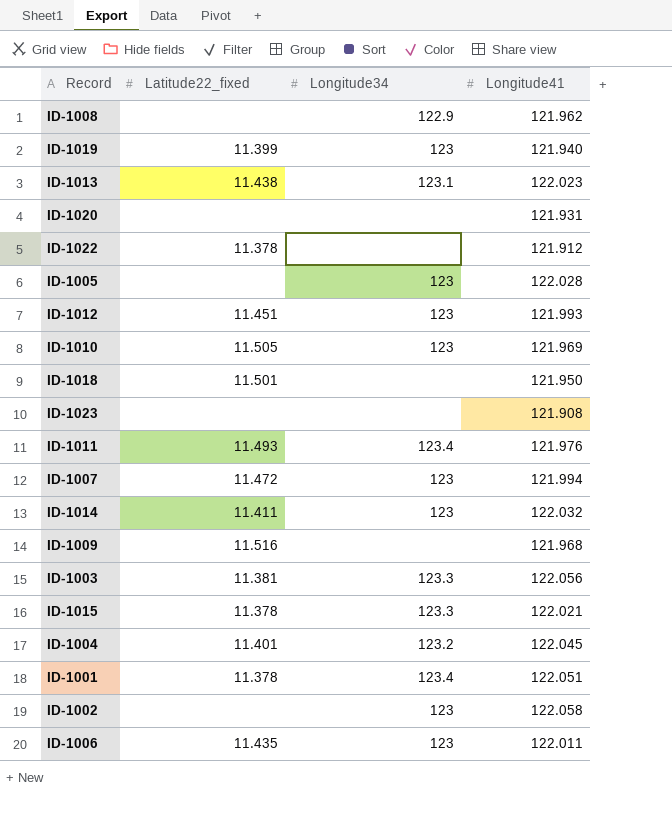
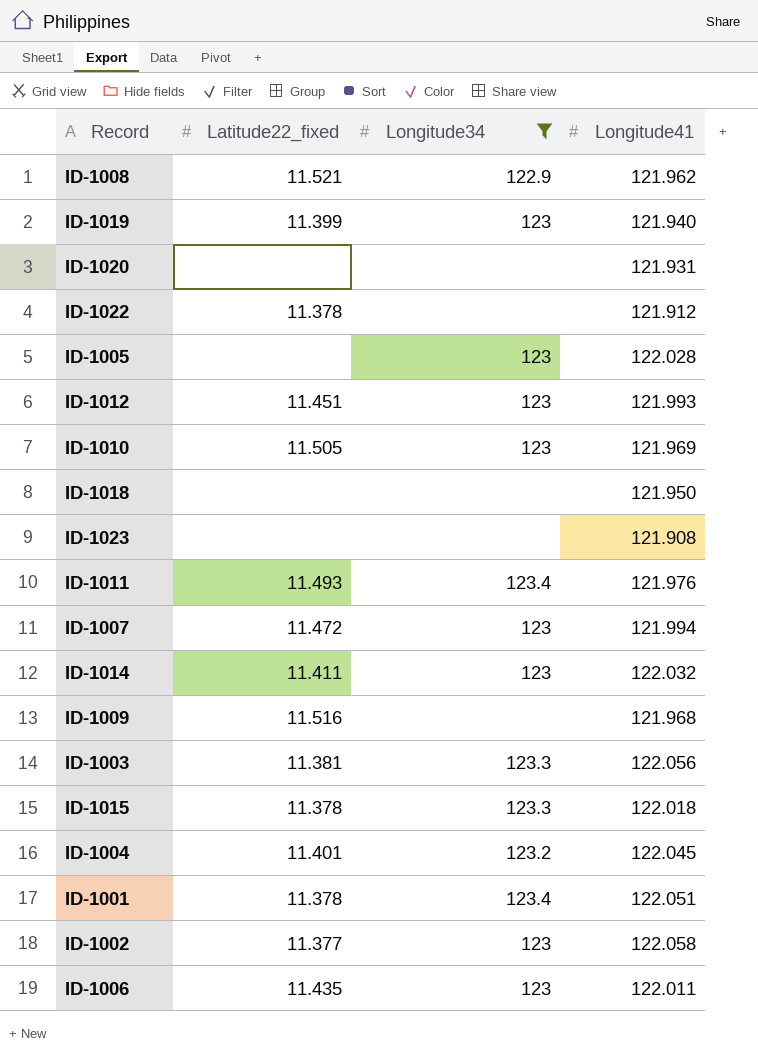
filter: none -> Longitude34 != 123.1
ID-1008 | Latitude22_fixed: none -> 11.521
ID-1018 | Latitude22_fixed: 11.501 -> none
ID-1015 | Longitude41: 122.021 -> 122.018
ID-1002 | Latitude22_fixed: none -> 11.377

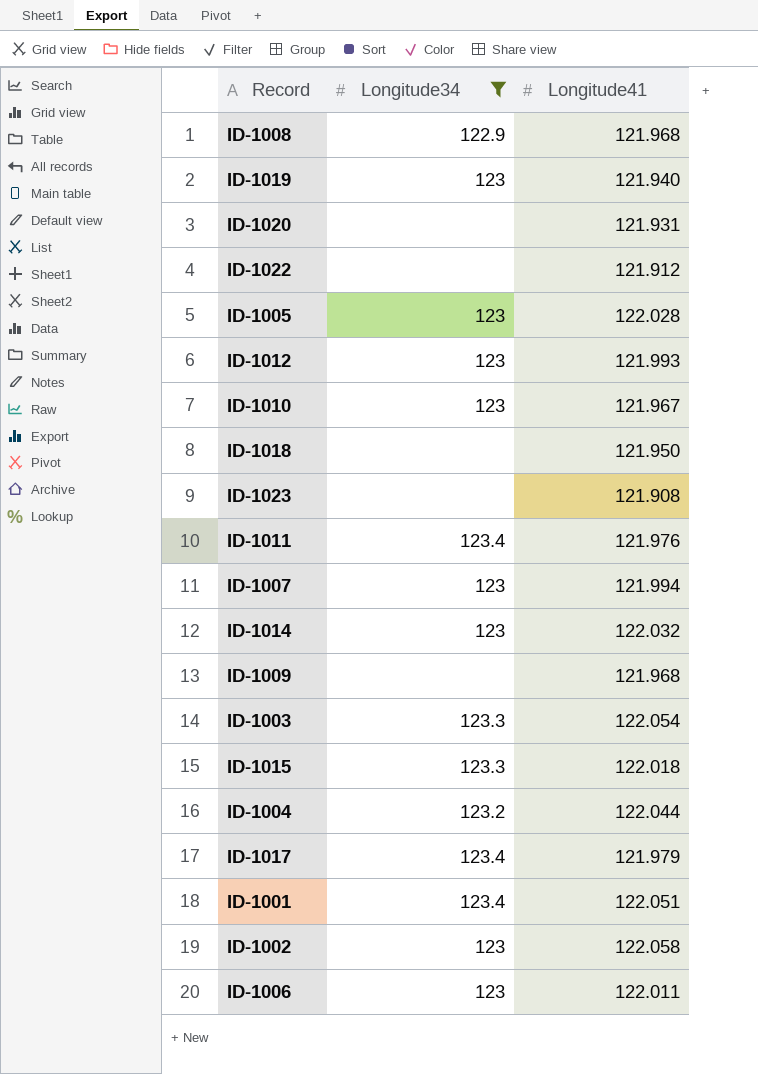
column Latitude22_fixed | position: 2 -> none
ID-1008 | Longitude41: 121.962 -> 121.968
ID-1010 | Longitude41: 121.969 -> 121.967
ID-1003 | Longitude41: 122.056 -> 122.054
ID-1004 | Longitude41: 122.045 -> 122.044
row ID-1017: none -> 123.4 | 121.979

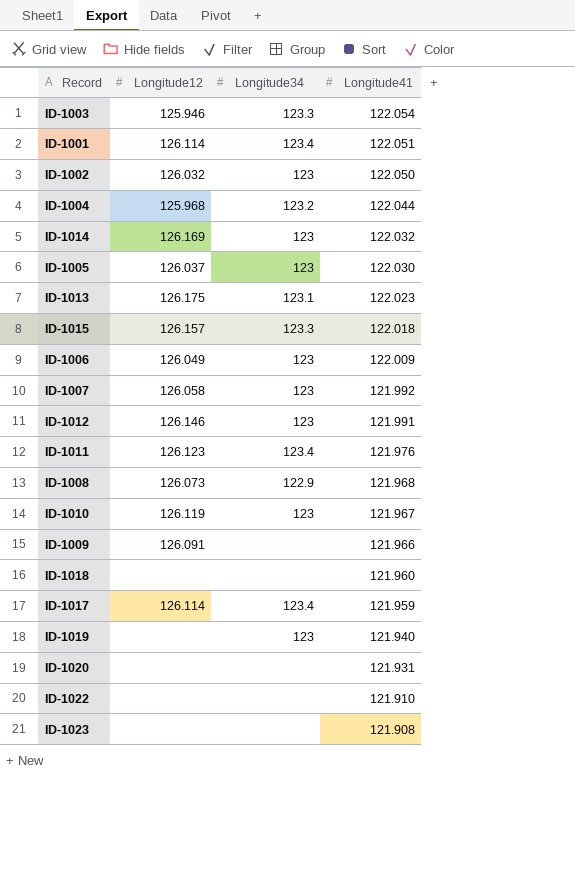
filter: Longitude34 != 123.1 -> none
row order: none -> Longitude41 descending
column Longitude12 | position: none -> 2
ID-1002 | Longitude41: 122.058 -> 122.050
ID-1005 | Longitude41: 122.028 -> 122.030
ID-1006 | Longitude41: 122.011 -> 122.009
ID-1007 | Longitude41: 121.994 -> 121.992
ID-1012 | Longitude41: 121.993 -> 121.991
ID-1009 | Longitude41: 121.968 -> 121.966
ID-1018 | Longitude41: 121.950 -> 121.960
ID-1017 | Longitude41: 121.979 -> 121.959
ID-1022 | Longitude41: 121.912 -> 121.910

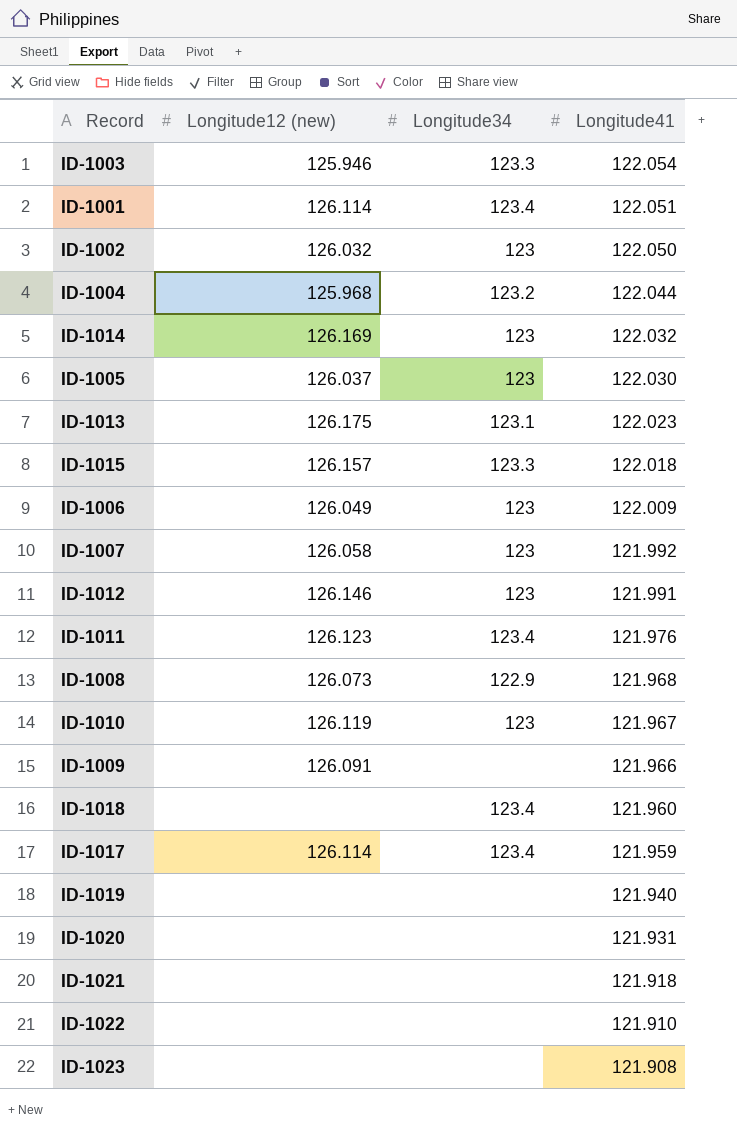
column name: Longitude12 -> Longitude12 (new)
ID-1018 | Longitude34: none -> 123.4
ID-1019 | Longitude34: 123 -> none
row ID-1021: none -> none | none | 121.918

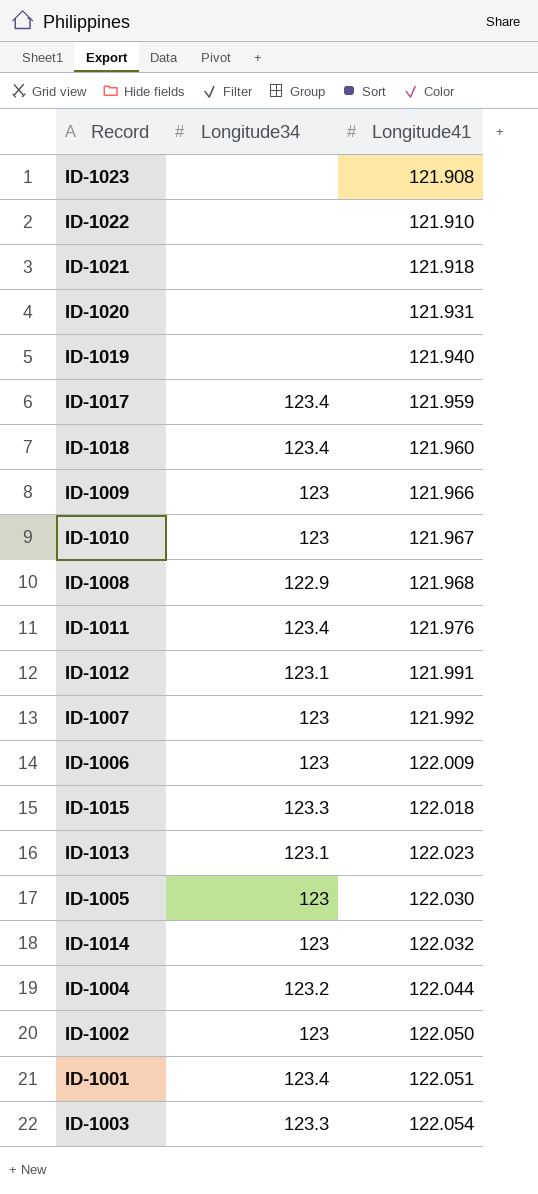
row order: Longitude41 descending -> Longitude41 ascending
column Longitude12 (new) | position: 2 -> none
ID-1009 | Longitude34: none -> 123
ID-1012 | Longitude34: 123 -> 123.1

